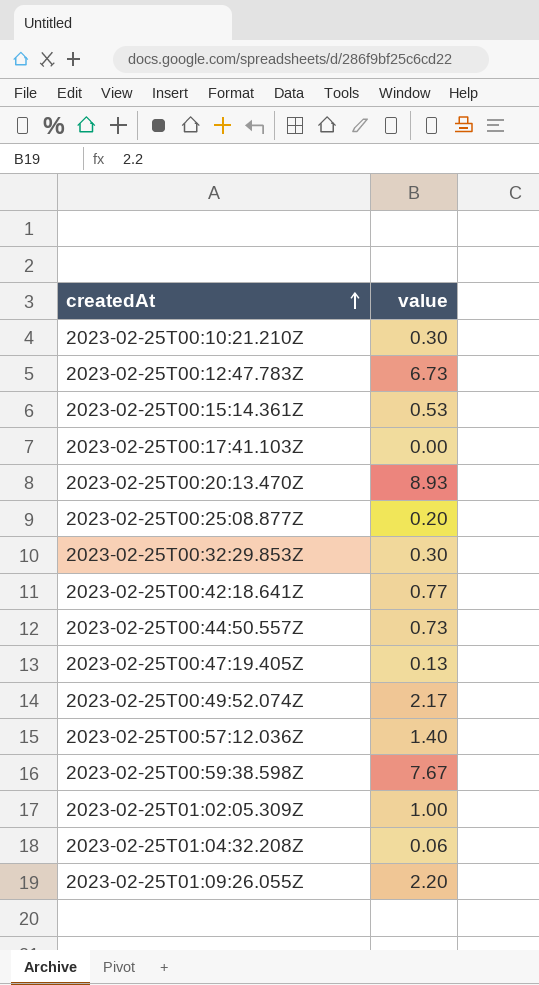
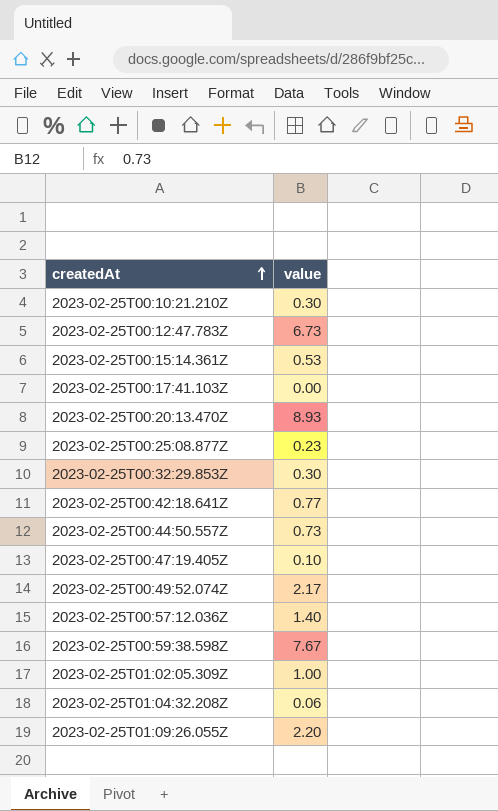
2023-02-25T00:25:08.877Z | value: 0.20 -> 0.23
2023-02-25T00:47:19.405Z | value: 0.13 -> 0.10

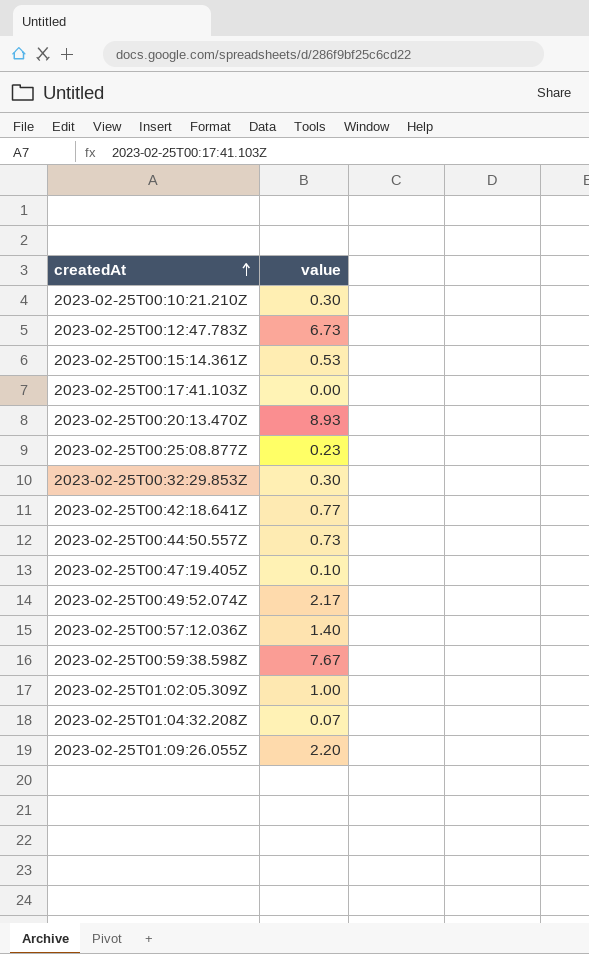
2023-02-25T01:04:32.208Z | value: 0.06 -> 0.07

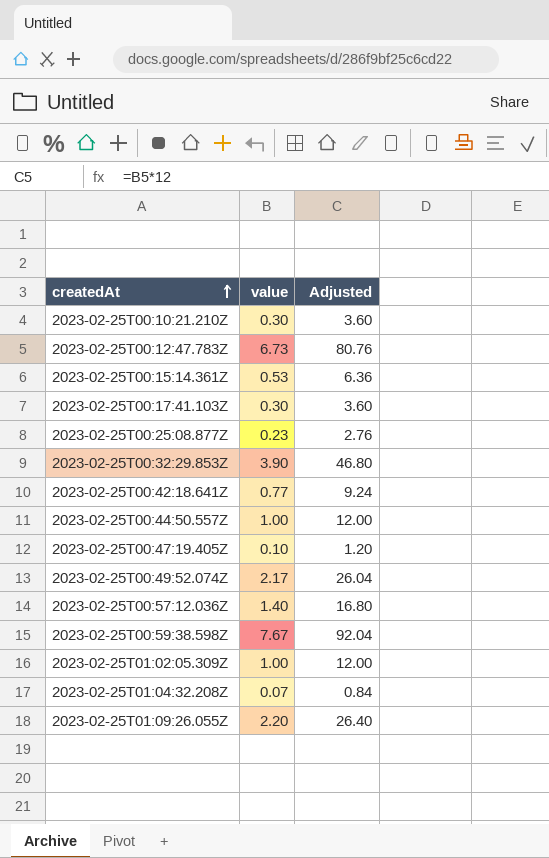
column Adjusted | formula: none -> [value] * 12
row 2023-02-25T00:20:13.470Z: 8.93 -> none
2023-02-25T00:17:41.103Z | value: 0.00 -> 0.30
2023-02-25T00:32:29.853Z | value: 0.30 -> 3.90
2023-02-25T00:44:50.557Z | value: 0.73 -> 1.00

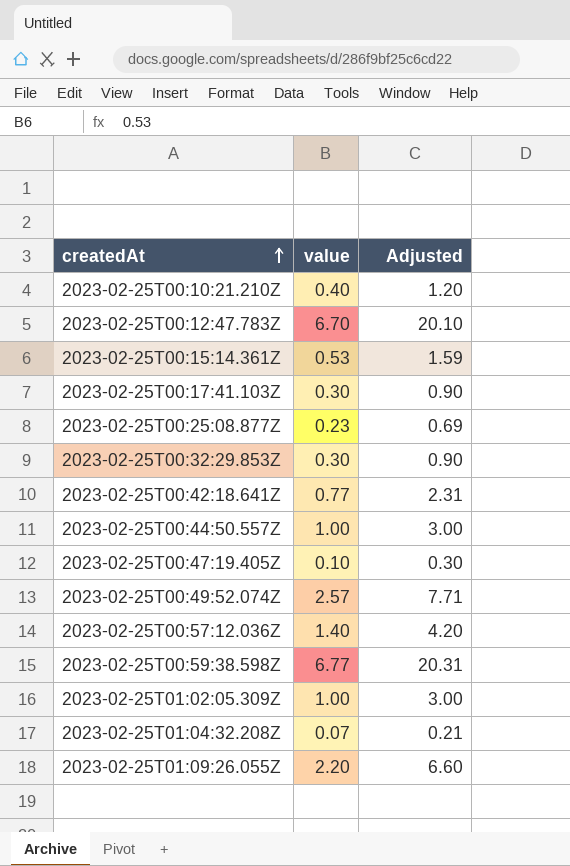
column Adjusted | formula: [value] * 12 -> [value] * 3
2023-02-25T00:10:21.210Z | value: 0.30 -> 0.40
2023-02-25T00:12:47.783Z | value: 6.73 -> 6.70
2023-02-25T00:32:29.853Z | value: 3.90 -> 0.30
2023-02-25T00:49:52.074Z | value: 2.17 -> 2.57
2023-02-25T00:59:38.598Z | value: 7.67 -> 6.77

